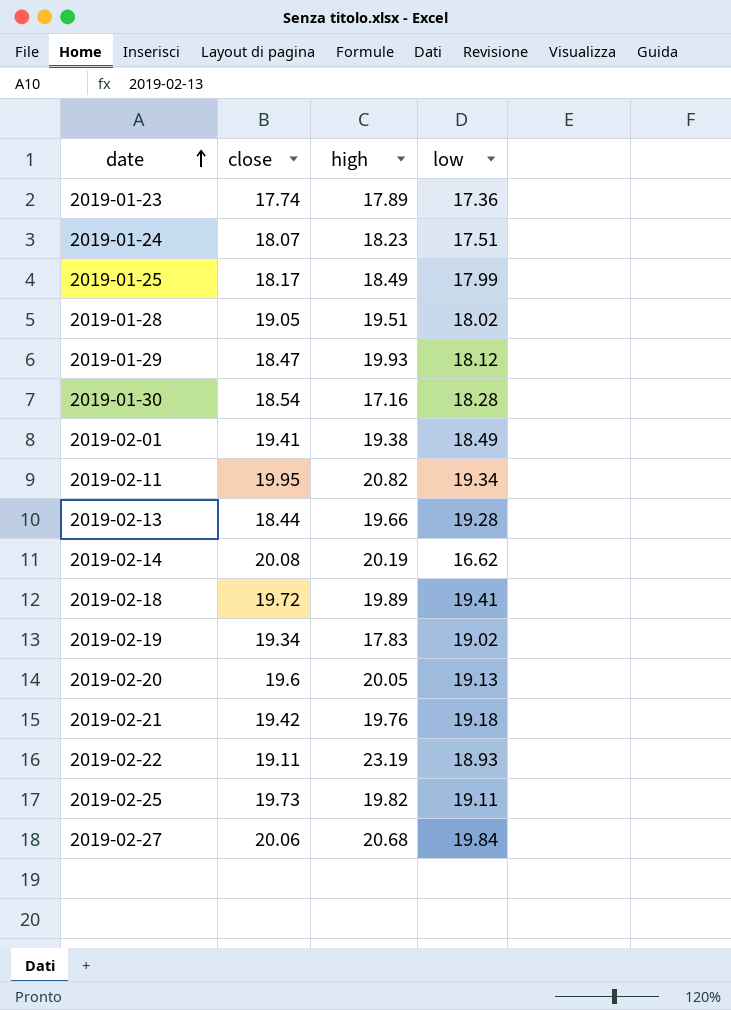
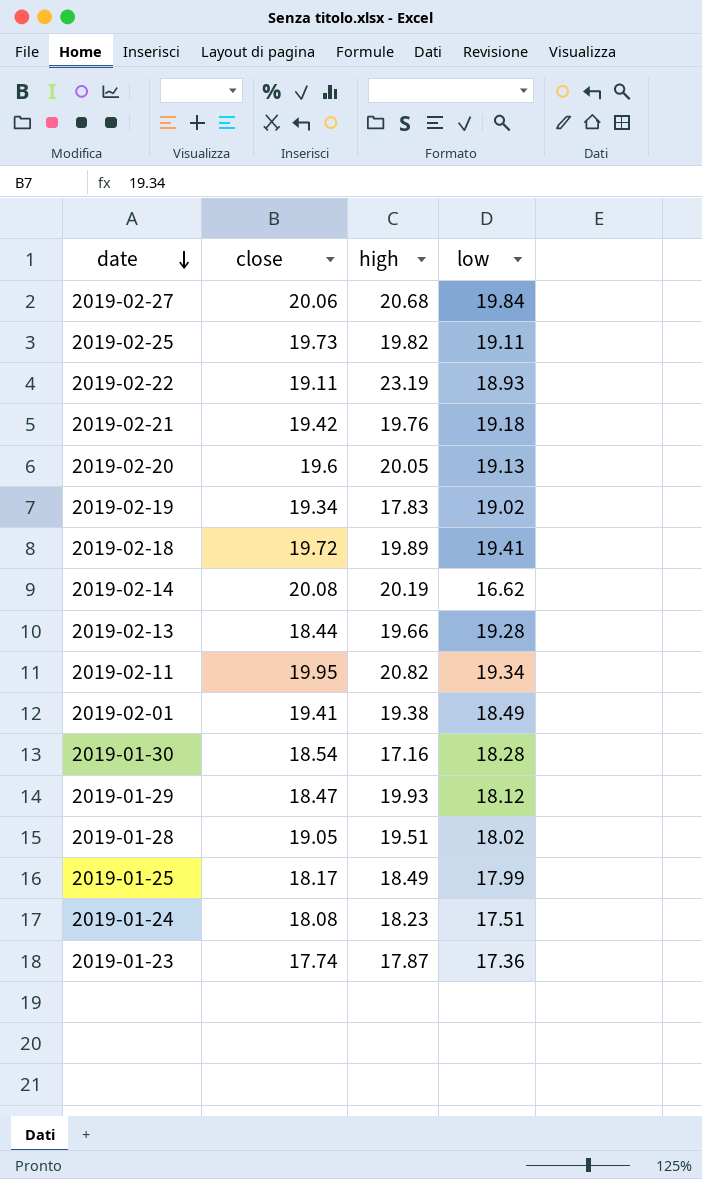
row order: date ascending -> date descending
2019-01-24 | close: 18.07 -> 18.08
2019-01-23 | high: 17.89 -> 17.87

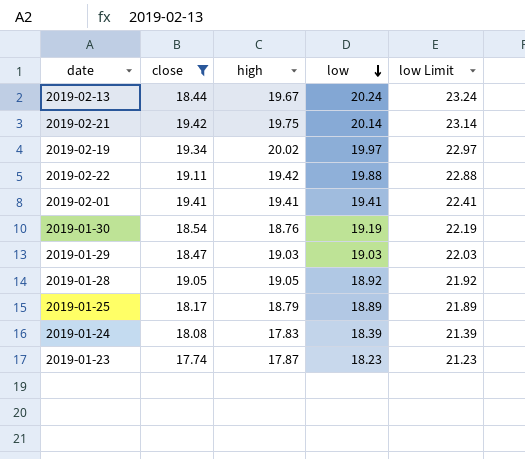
filter: none -> close <= 19.42
row order: date descending -> low descending
column low Limit | formula: none -> [low] + 3
2019-02-13 | high: 19.66 -> 19.67
2019-02-13 | low: 19.28 -> 20.24
2019-02-21 | high: 19.76 -> 19.75
2019-02-21 | low: 19.18 -> 20.14
2019-02-19 | high: 17.83 -> 20.02
2019-02-19 | low: 19.02 -> 19.97
2019-02-22 | high: 23.19 -> 19.42
2019-02-22 | low: 18.93 -> 19.88
2019-02-01 | high: 19.38 -> 19.41
2019-02-01 | low: 18.49 -> 19.41
2019-01-30 | high: 17.16 -> 18.76
2019-01-30 | low: 18.28 -> 19.19
2019-01-29 | high: 19.93 -> 19.03
2019-01-29 | low: 18.12 -> 19.03
2019-01-28 | high: 19.51 -> 19.05
2019-01-28 | low: 18.02 -> 18.92
2019-01-25 | high: 18.49 -> 18.79
2019-01-25 | low: 17.99 -> 18.89
2019-01-24 | high: 18.23 -> 17.83
2019-01-24 | low: 17.51 -> 18.39
2019-01-23 | low: 17.36 -> 18.23

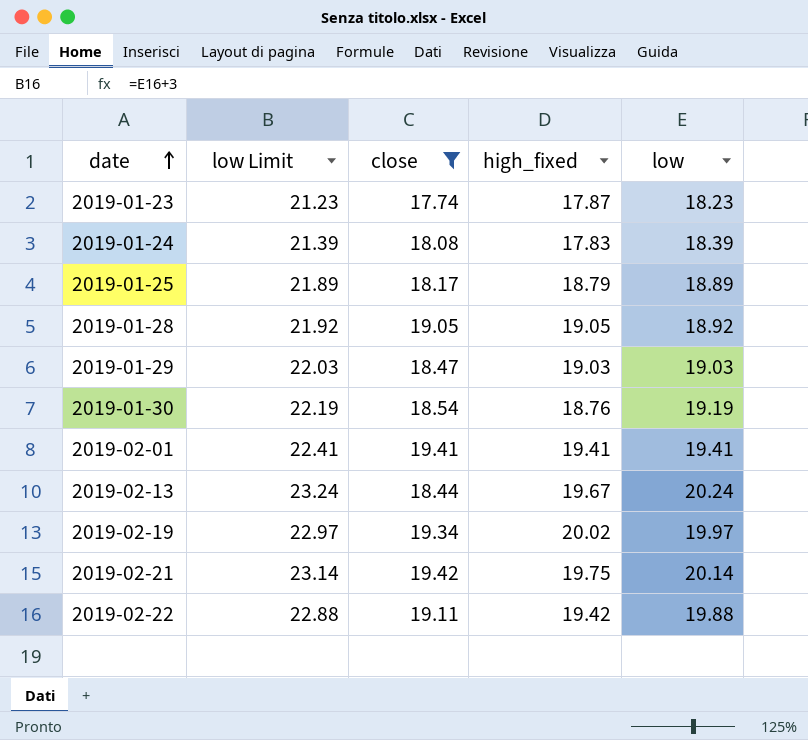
row order: low descending -> date ascending
column low Limit | position: 5 -> 2
column name: high -> high_fixed

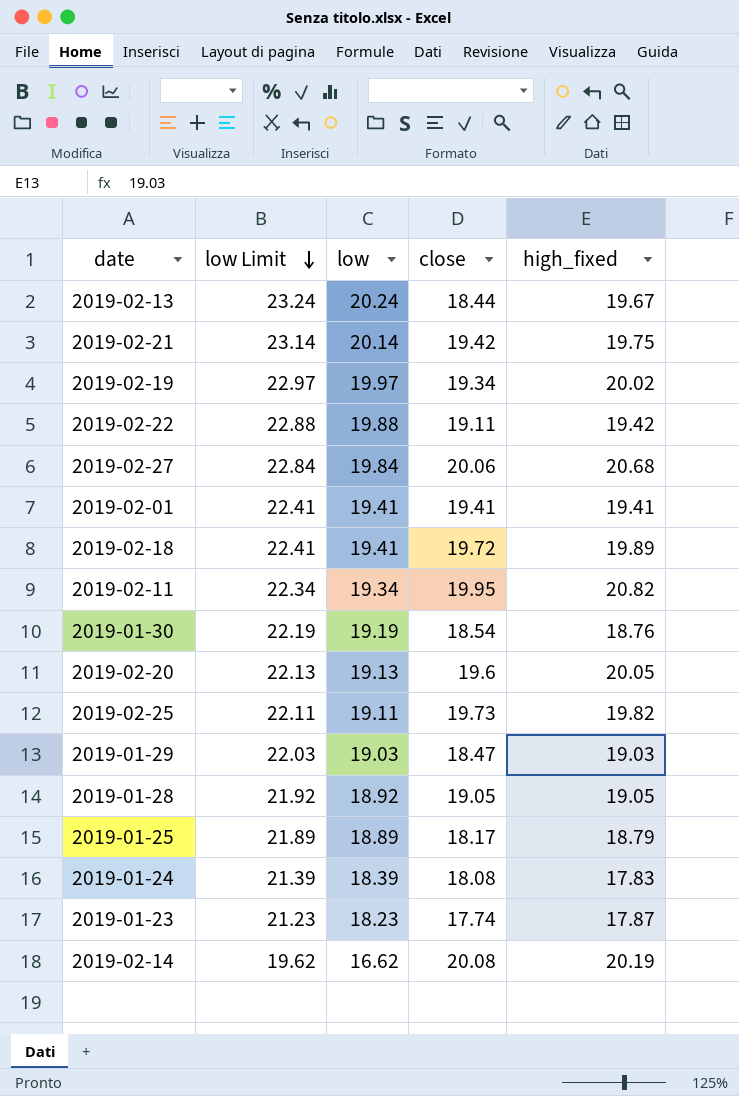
filter: close <= 19.42 -> none
row order: date ascending -> low Limit descending
column low | position: 5 -> 3

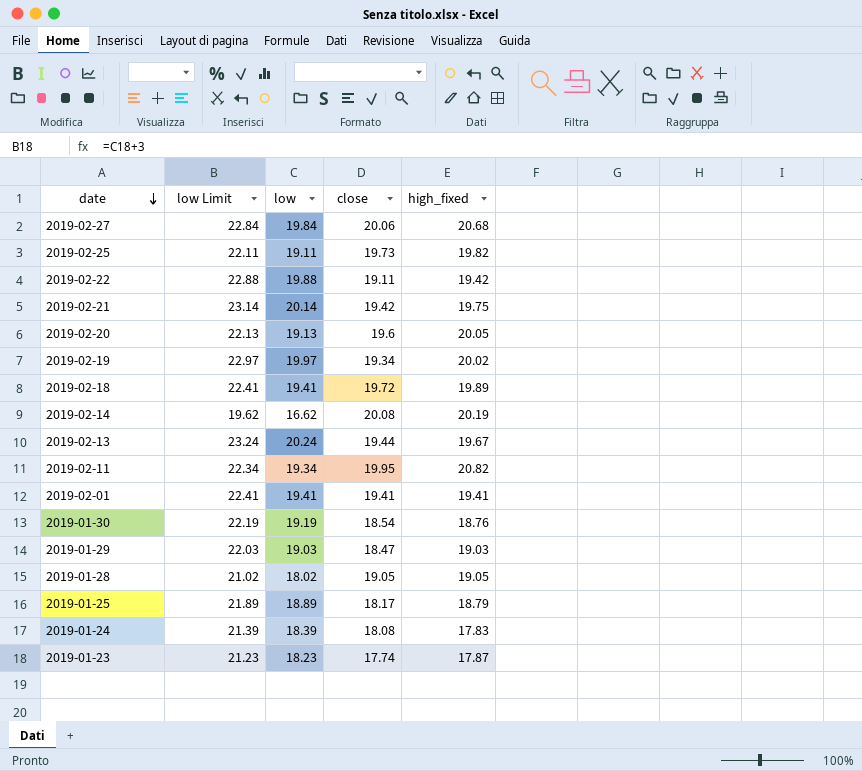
row order: low Limit descending -> date descending
2019-02-13 | close: 18.44 -> 19.44
2019-01-28 | low Limit: 21.92 -> 21.02
2019-01-28 | low: 18.92 -> 18.02

